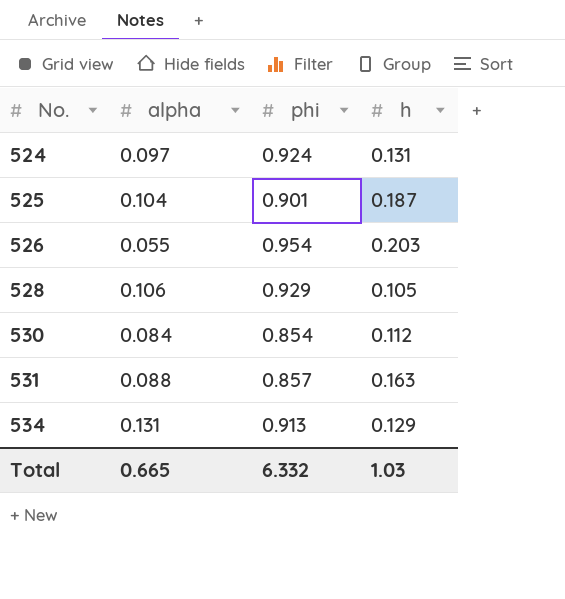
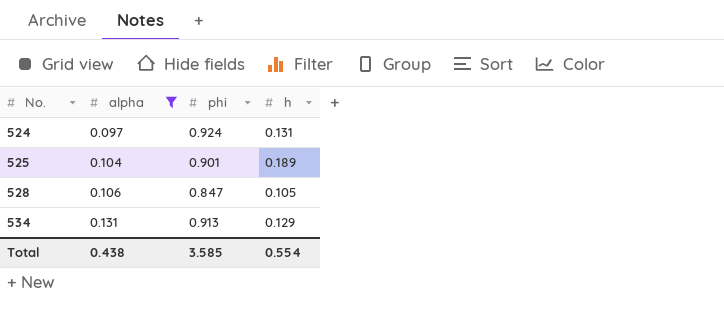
filter: none -> alpha >= 0.097
525 | h: 0.187 -> 0.189
528 | phi: 0.929 -> 0.847
Total | alpha: 0.665 -> 0.438
Total | phi: 6.332 -> 3.585
Total | h: 1.03 -> 0.554

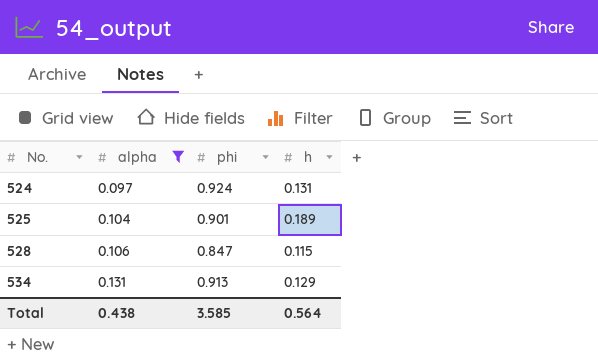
528 | h: 0.105 -> 0.115
Total | h: 0.554 -> 0.564

